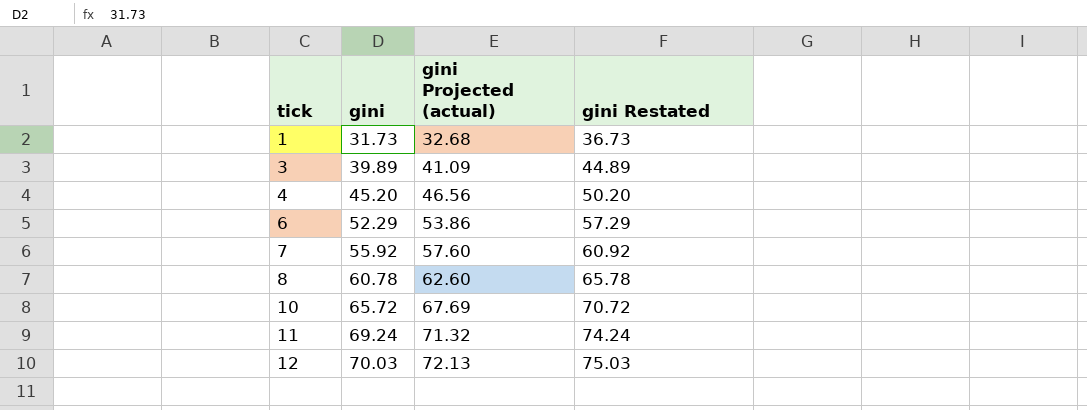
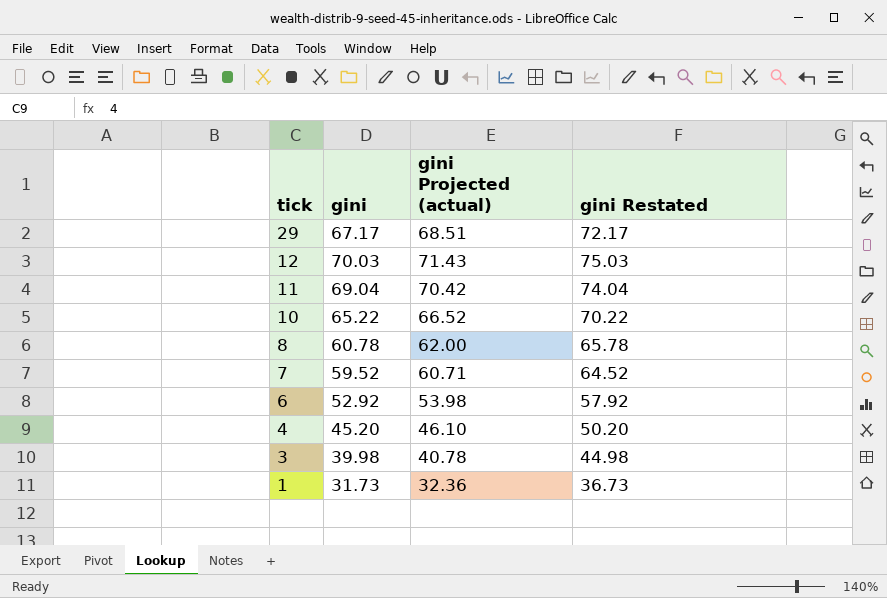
row order: tick ascending -> tick descending
column gini Projected (actual) | formula: [gini] * 1.03 -> [gini] * 1.02
row 29: none -> 67.17 | 68.51 | 72.17
11 | gini: 69.24 -> 69.04
11 | gini Restated: 74.24 -> 74.04
10 | gini: 65.72 -> 65.22
10 | gini Restated: 70.72 -> 70.22
7 | gini: 55.92 -> 59.52
7 | gini Restated: 60.92 -> 64.52
6 | gini: 52.29 -> 52.92
6 | gini Restated: 57.29 -> 57.92
3 | gini: 39.89 -> 39.98
3 | gini Restated: 44.89 -> 44.98

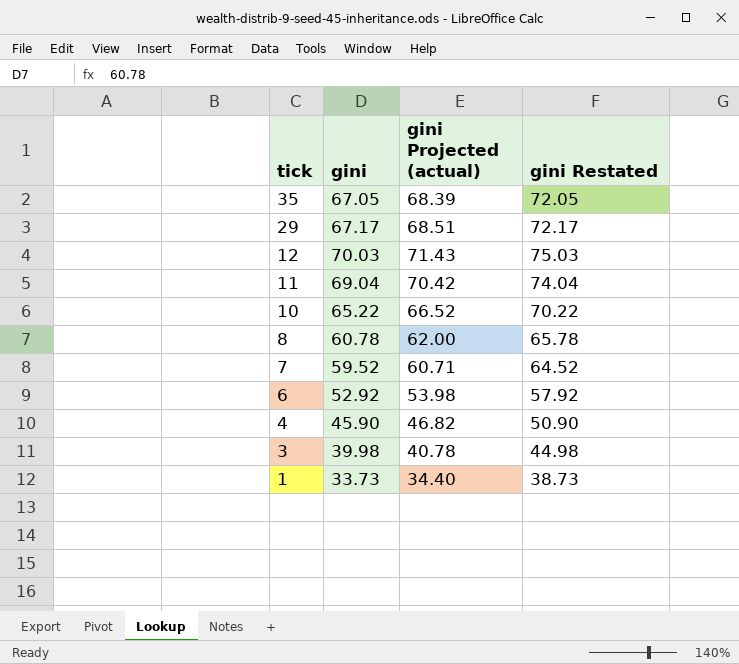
row 35: none -> 67.05 | 68.39 | 72.05
4 | gini: 45.20 -> 45.90
4 | gini Projected (actual): 46.10 -> 46.82
4 | gini Restated: 50.20 -> 50.90
1 | gini: 31.73 -> 33.73
1 | gini Projected (actual): 32.36 -> 34.40
1 | gini Restated: 36.73 -> 38.73

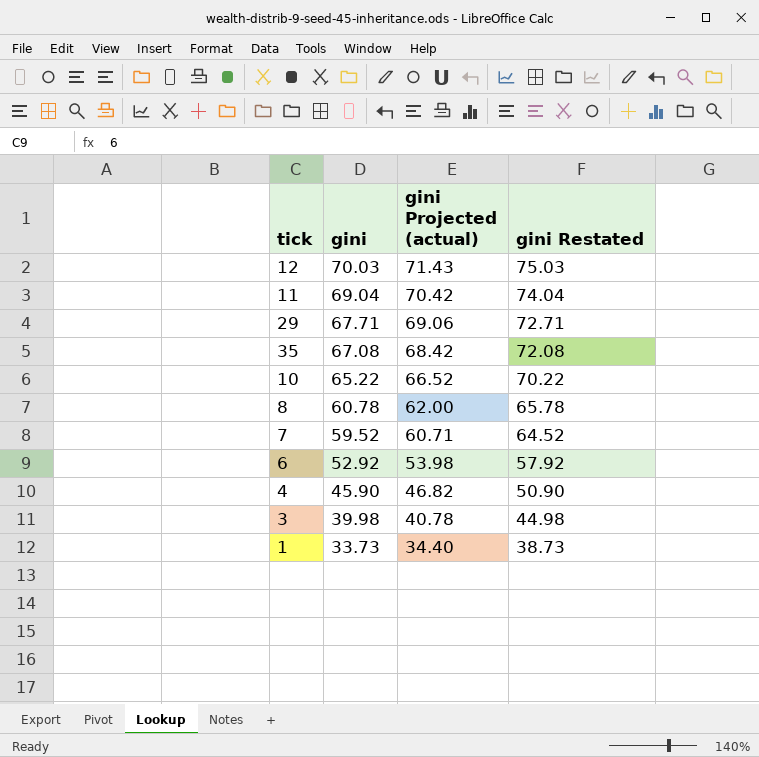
row order: tick descending -> gini descending
29 | gini: 67.17 -> 67.71
29 | gini Projected (actual): 68.51 -> 69.06
29 | gini Restated: 72.17 -> 72.71
35 | gini: 67.05 -> 67.08
35 | gini Projected (actual): 68.39 -> 68.42
35 | gini Restated: 72.05 -> 72.08

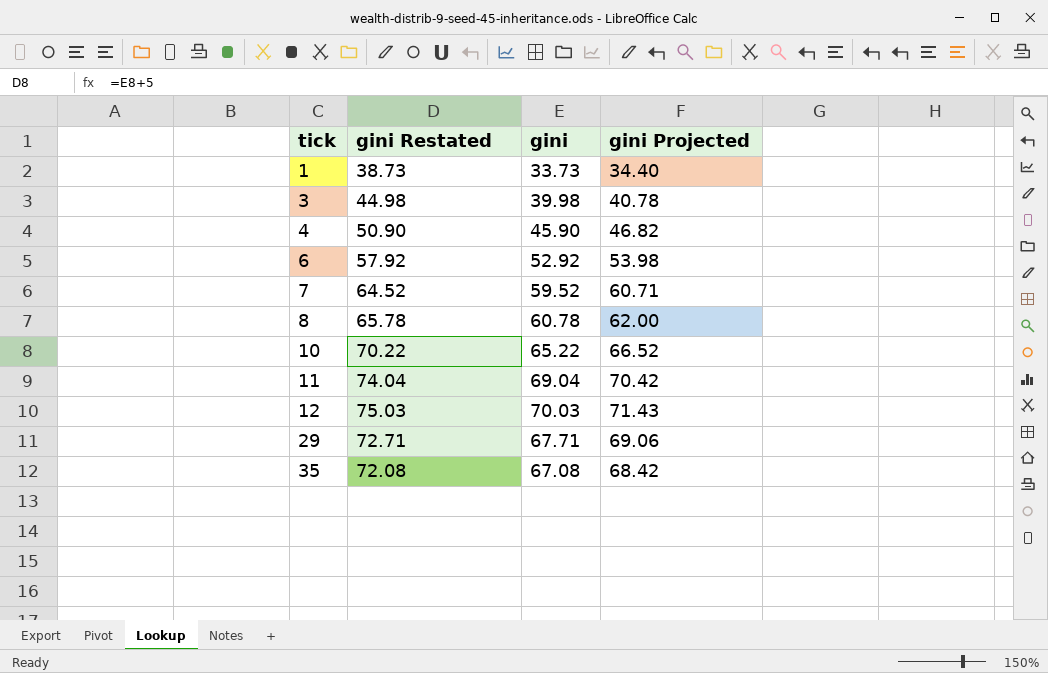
row order: gini descending -> tick ascending
column gini Restated | position: 4 -> 2
column name: gini Projected (actual) -> gini Projected

